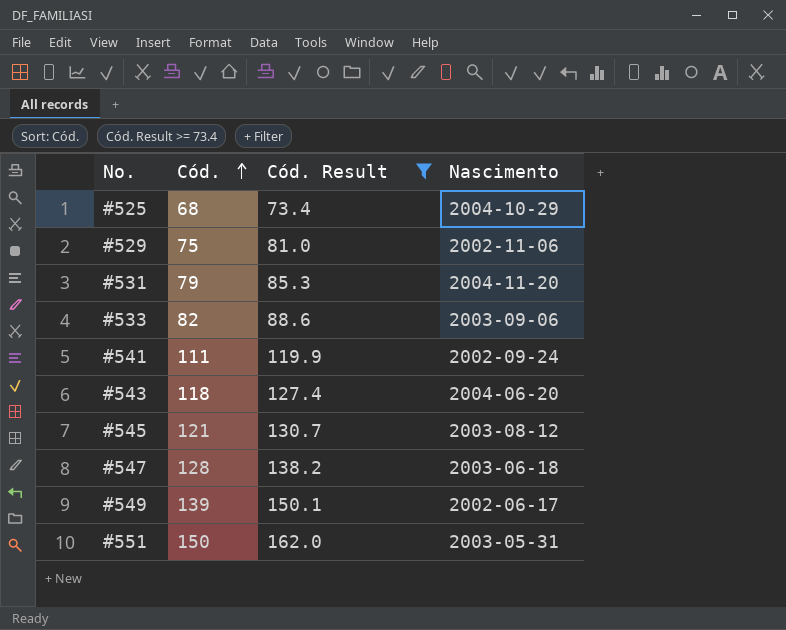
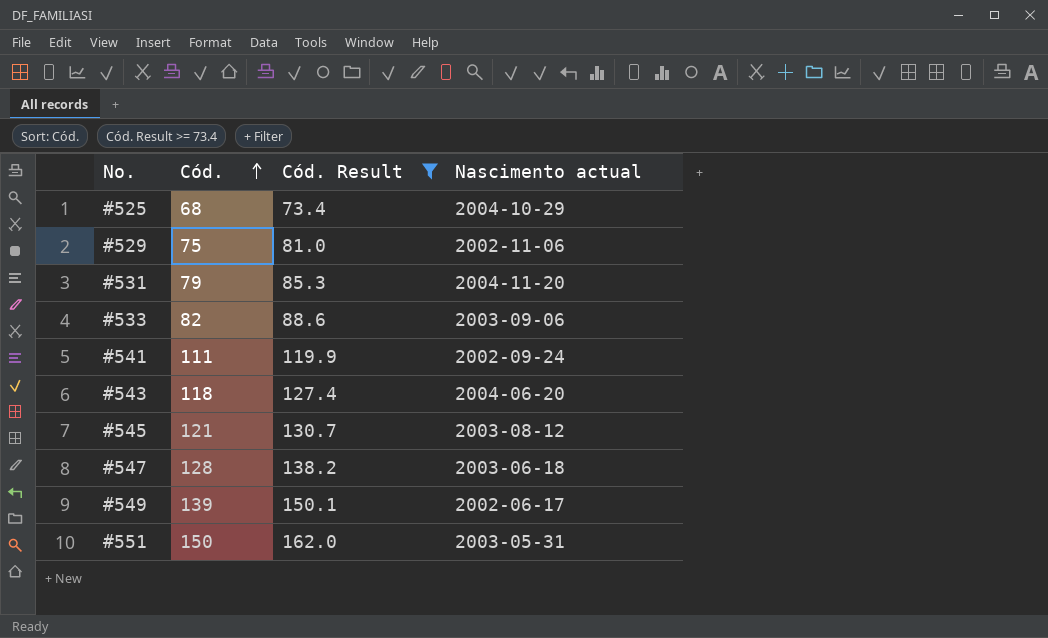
column name: Nascimento -> Nascimento actual

